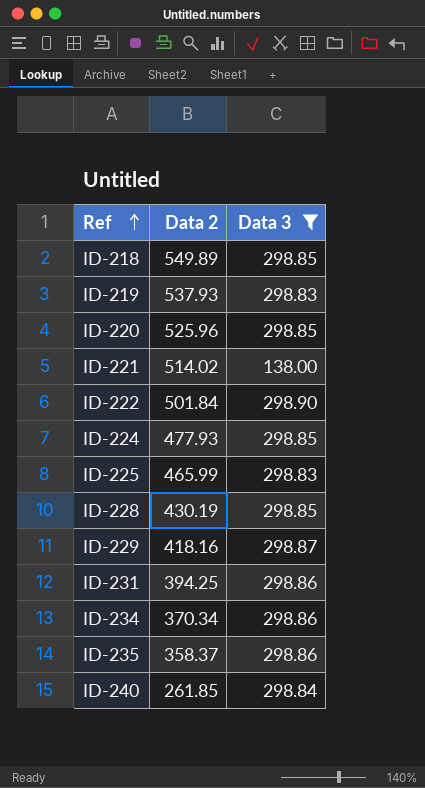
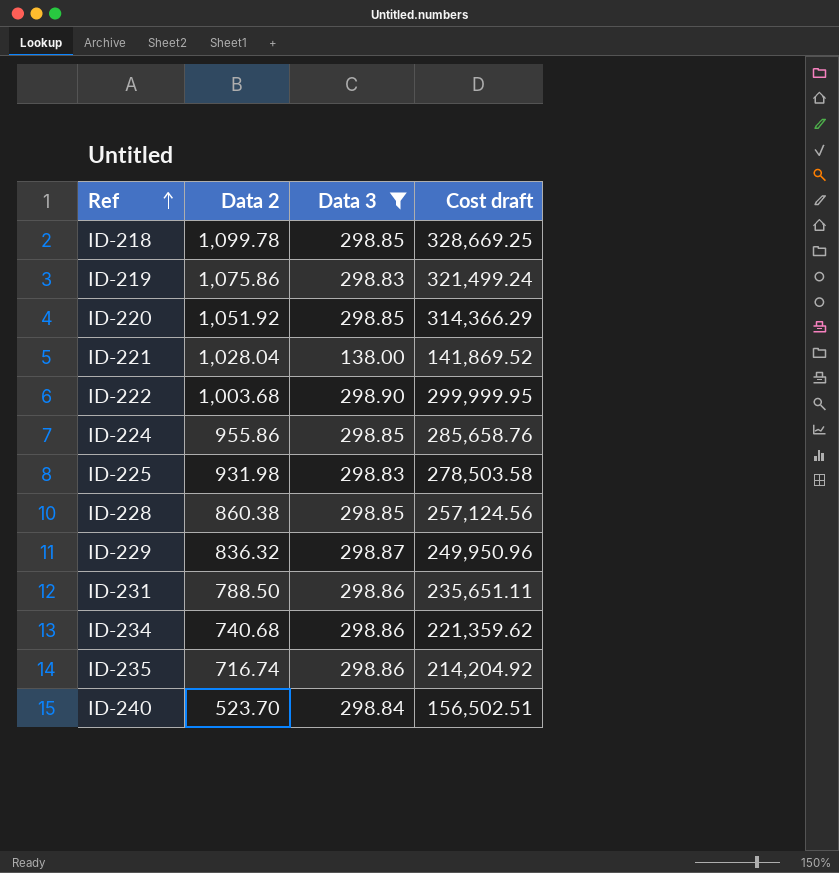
column Cost draft | formula: none -> [Data 2] * [Data 3]
ID-218 | Data 2: 549.89 -> 1,099.78
ID-219 | Data 2: 537.93 -> 1,075.86
ID-220 | Data 2: 525.96 -> 1,051.92
ID-221 | Data 2: 514.02 -> 1,028.04
ID-222 | Data 2: 501.84 -> 1,003.68
ID-224 | Data 2: 477.93 -> 955.86
ID-225 | Data 2: 465.99 -> 931.98
ID-228 | Data 2: 430.19 -> 860.38
ID-229 | Data 2: 418.16 -> 836.32
ID-231 | Data 2: 394.25 -> 788.50
ID-234 | Data 2: 370.34 -> 740.68
ID-235 | Data 2: 358.37 -> 716.74
ID-240 | Data 2: 261.85 -> 523.70

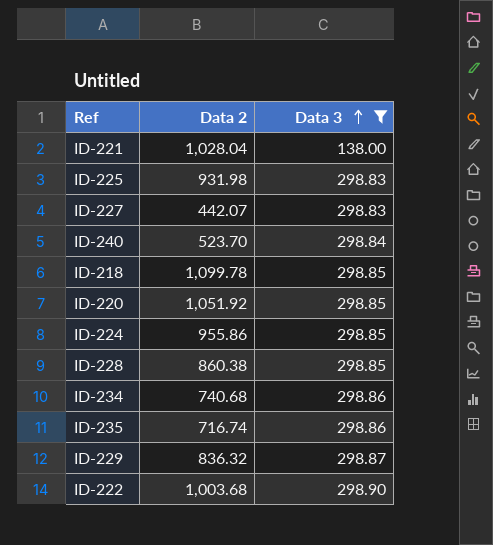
row order: Ref ascending -> Data 3 ascending
column Cost draft | formula: [Data 2] * [Data 3] -> none
row ID-219: 1,075.86 | 298.83 | 321,499.24 -> none
row ID-231: 788.50 | 298.86 | 235,651.11 -> none
row ID-227: none -> 442.07 | 298.83

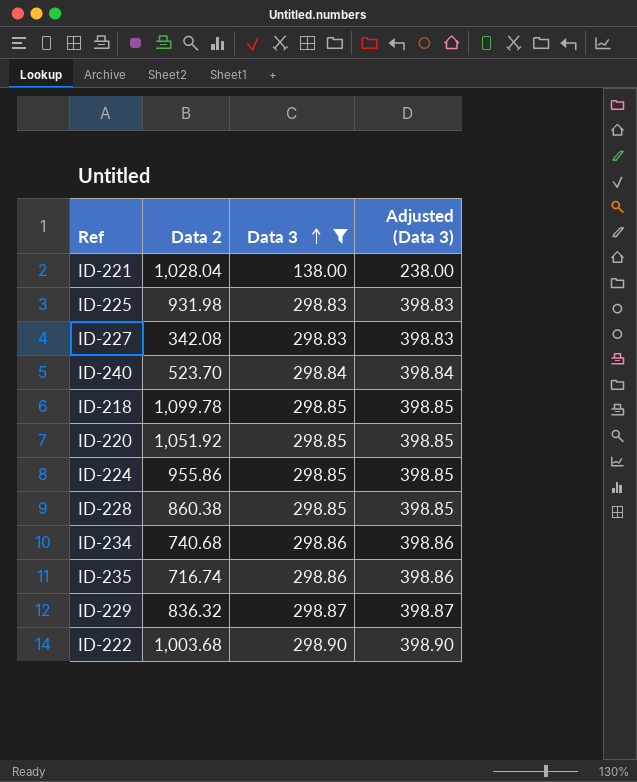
column Adjusted (Data 3) | formula: none -> [Data 3] + 100
ID-227 | Data 2: 442.07 -> 342.08

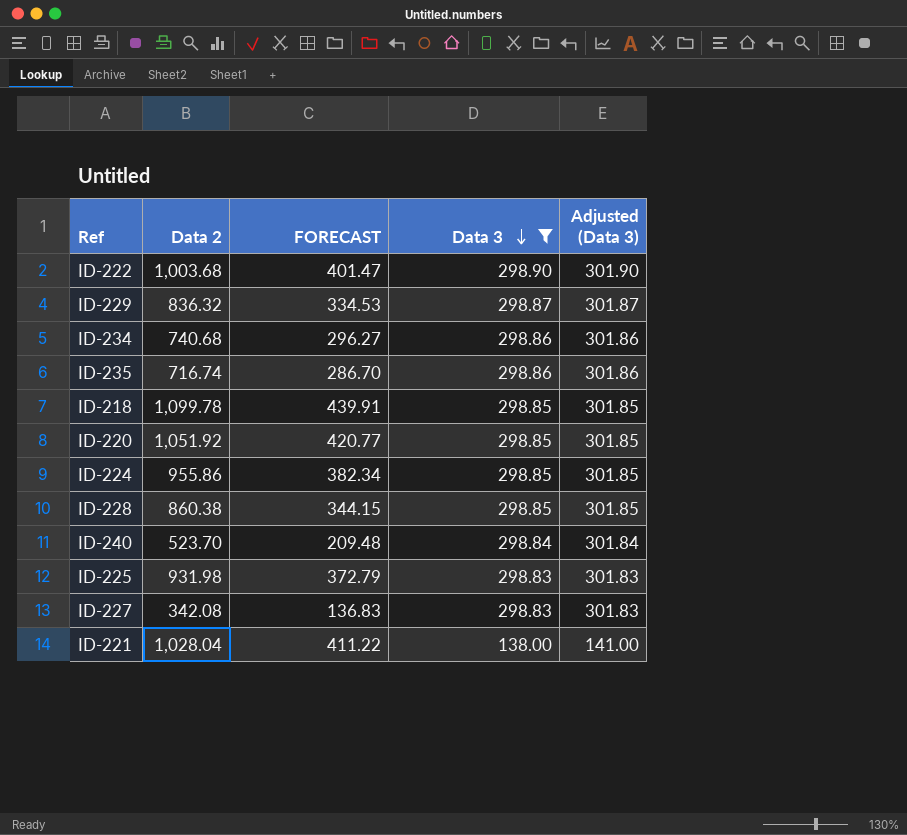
row order: Data 3 ascending -> Data 3 descending
column FORECAST | formula: none -> [Data 2] * 0.4
column Adjusted (Data 3) | formula: [Data 3] + 100 -> [Data 3] + 3

